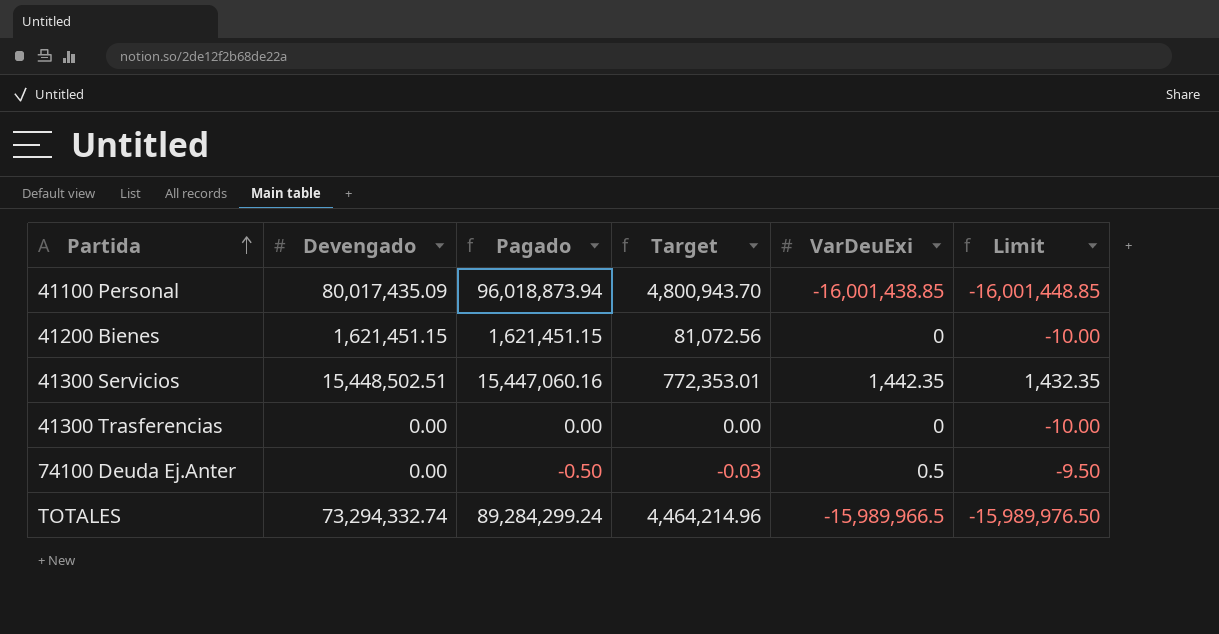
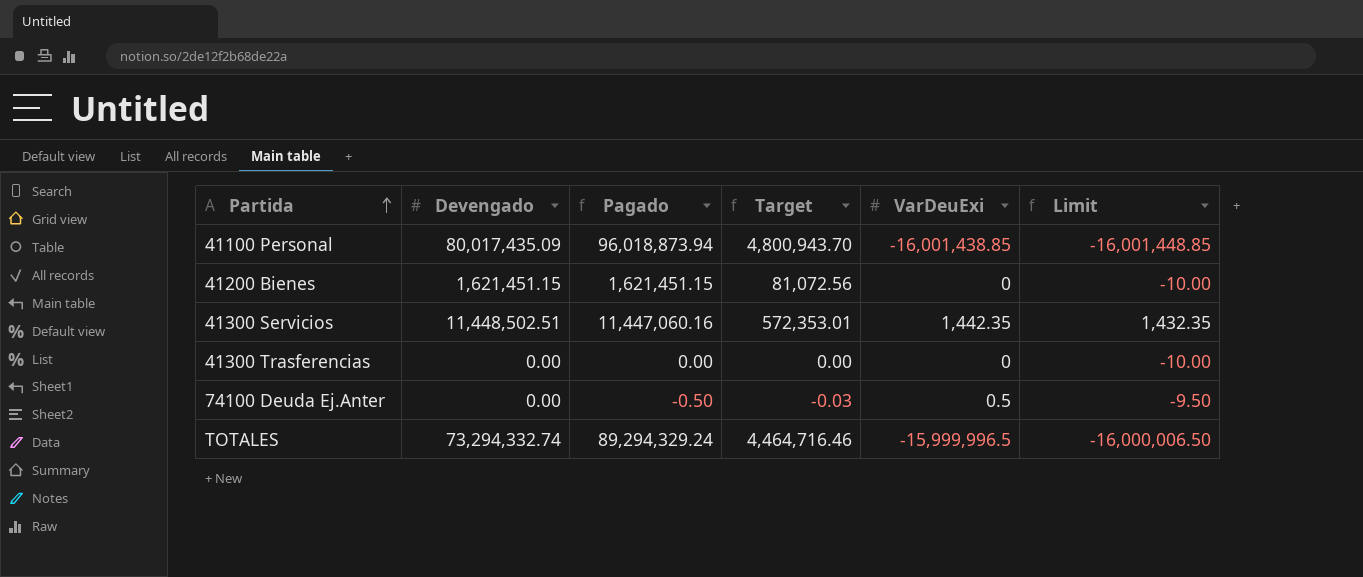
41300 Servicios | Devengado: 15,448,502.51 -> 11,448,502.51
41300 Servicios | Pagado: 15,447,060.16 -> 11,447,060.16
41300 Servicios | Target: 772,353.01 -> 572,353.01
TOTALES | Pagado: 89,284,299.24 -> 89,294,329.24
TOTALES | Target: 4,464,214.96 -> 4,464,716.46
TOTALES | VarDeuExi: -15,989,966.5 -> -15,999,996.5
TOTALES | Limit: -15,989,976.50 -> -16,000,006.50

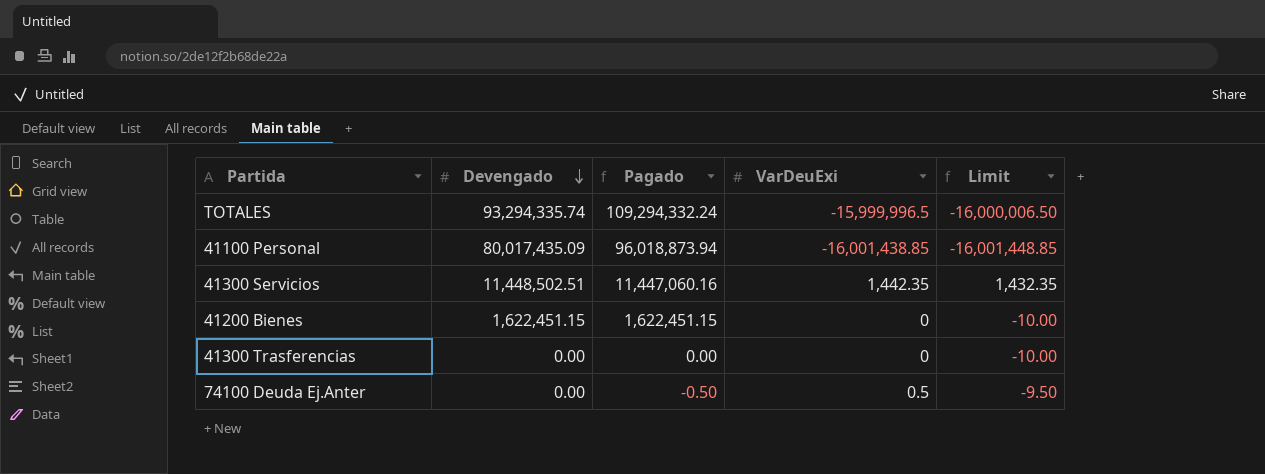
row order: Partida ascending -> Devengado descending
column Target | formula: [Pagado] * 0.05 -> none
TOTALES | Devengado: 73,294,332.74 -> 93,294,335.74
TOTALES | Pagado: 89,294,329.24 -> 109,294,332.24
41200 Bienes | Devengado: 1,621,451.15 -> 1,622,451.15
41200 Bienes | Pagado: 1,621,451.15 -> 1,622,451.15

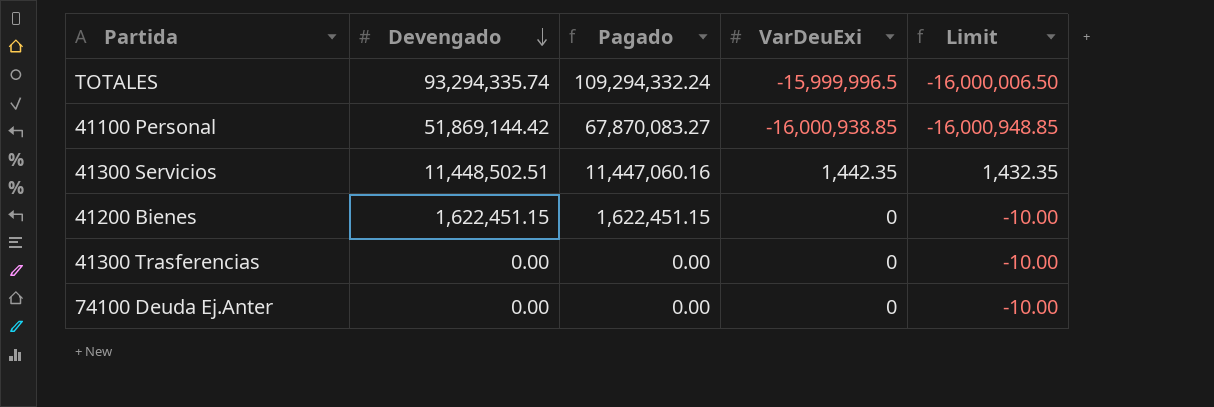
41100 Personal | Devengado: 80,017,435.09 -> 51,869,144.42
41100 Personal | Pagado: 96,018,873.94 -> 67,870,083.27
41100 Personal | VarDeuExi: -16,001,438.85 -> -16,000,938.85
41100 Personal | Limit: -16,001,448.85 -> -16,000,948.85
74100 Deuda Ej.Anter | Pagado: -0.50 -> 0.00
74100 Deuda Ej.Anter | VarDeuExi: 0.5 -> 0
74100 Deuda Ej.Anter | Limit: -9.50 -> -10.00

